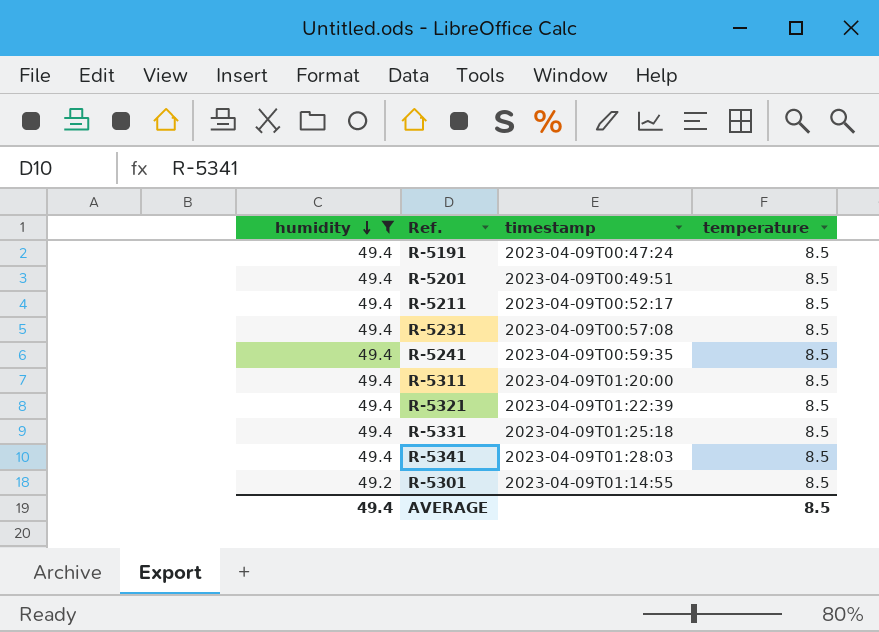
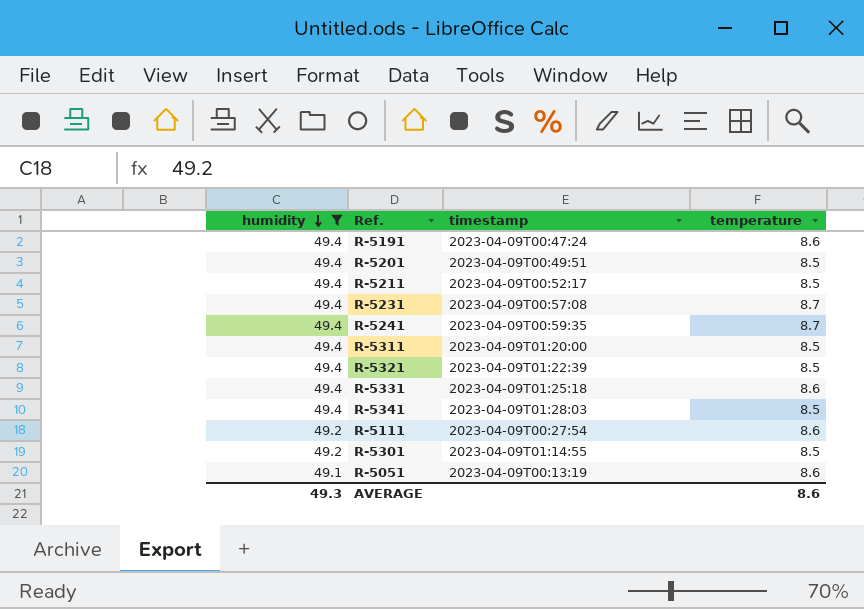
R-5191 | temperature: 8.5 -> 8.6
R-5231 | temperature: 8.5 -> 8.7
R-5241 | temperature: 8.5 -> 8.7
R-5331 | temperature: 8.5 -> 8.6
row R-5111: none -> 49.2 | 2023-04-09T00:27:54 | 8.6
row R-5051: none -> 49.1 | 2023-04-09T00:13:19 | 8.6
AVERAGE | humidity: 49.4 -> 49.3
AVERAGE | temperature: 8.5 -> 8.6

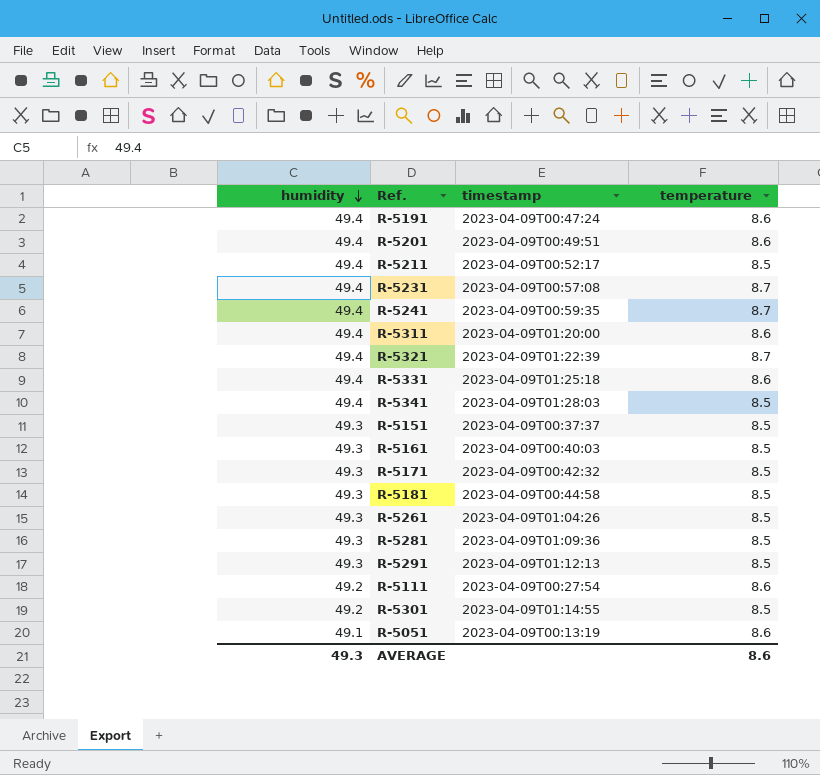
filter: humidity != 49.3 -> none
R-5201 | temperature: 8.5 -> 8.6
R-5311 | temperature: 8.5 -> 8.6
R-5321 | temperature: 8.5 -> 8.7

